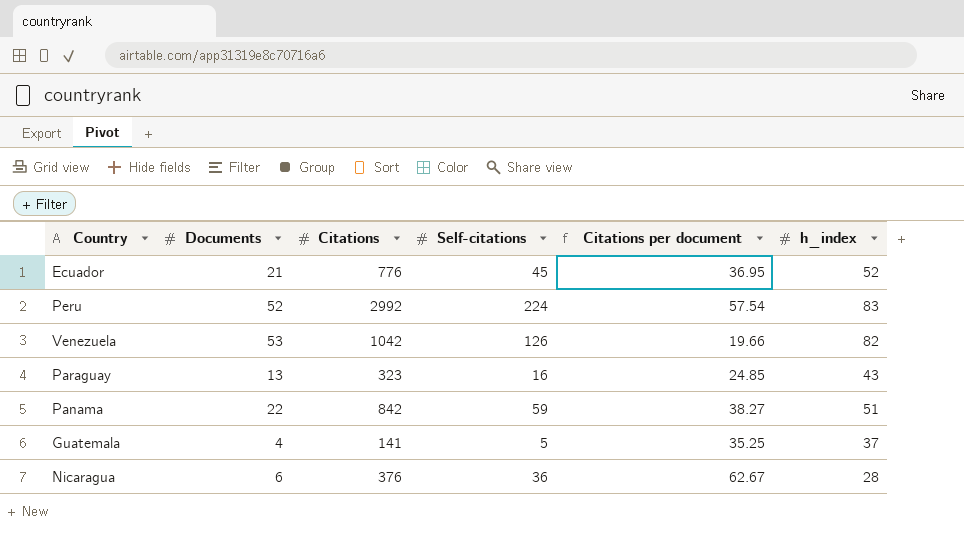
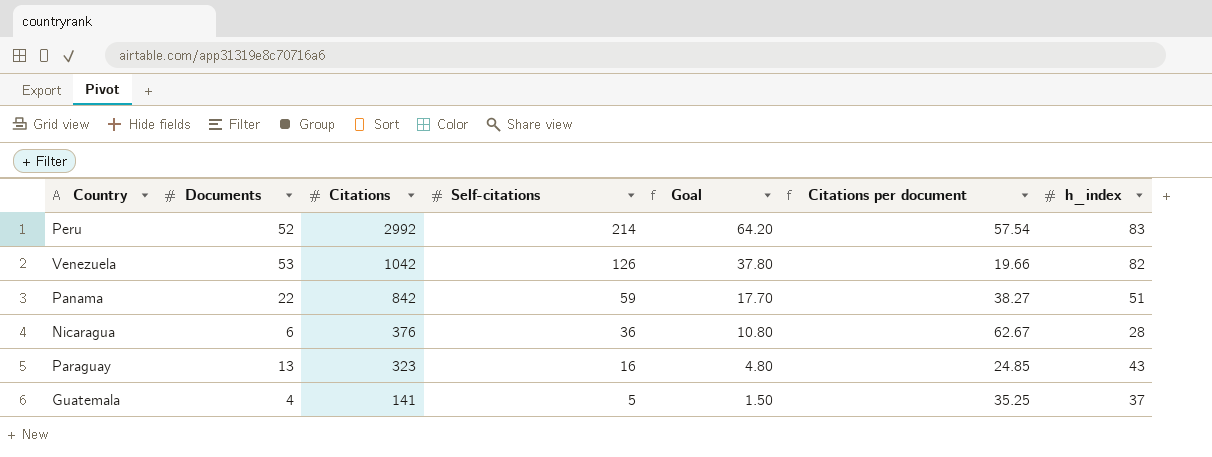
row order: none -> Citations descending
column Goal | formula: none -> [Self-citations] * 0.3
row Ecuador: 21 | 776 | 45 | 36.95 | 52 -> none
Peru | Self-citations: 224 -> 214

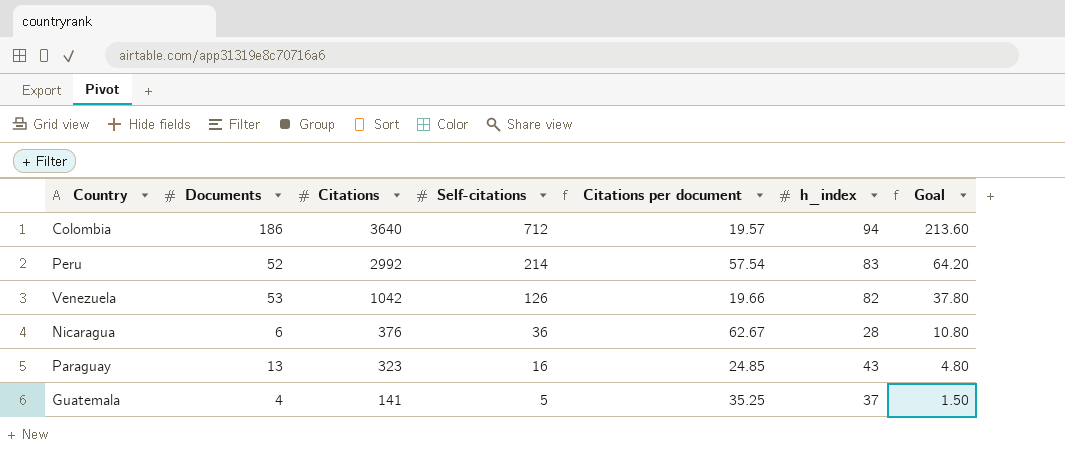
column Goal | position: 5 -> 7
row Panama: 22 | 842 | 59 | 17.70 | 38.27 | 51 -> none
row Colombia: none -> 186 | 3640 | 712 | 19.57 | 94 | 213.60

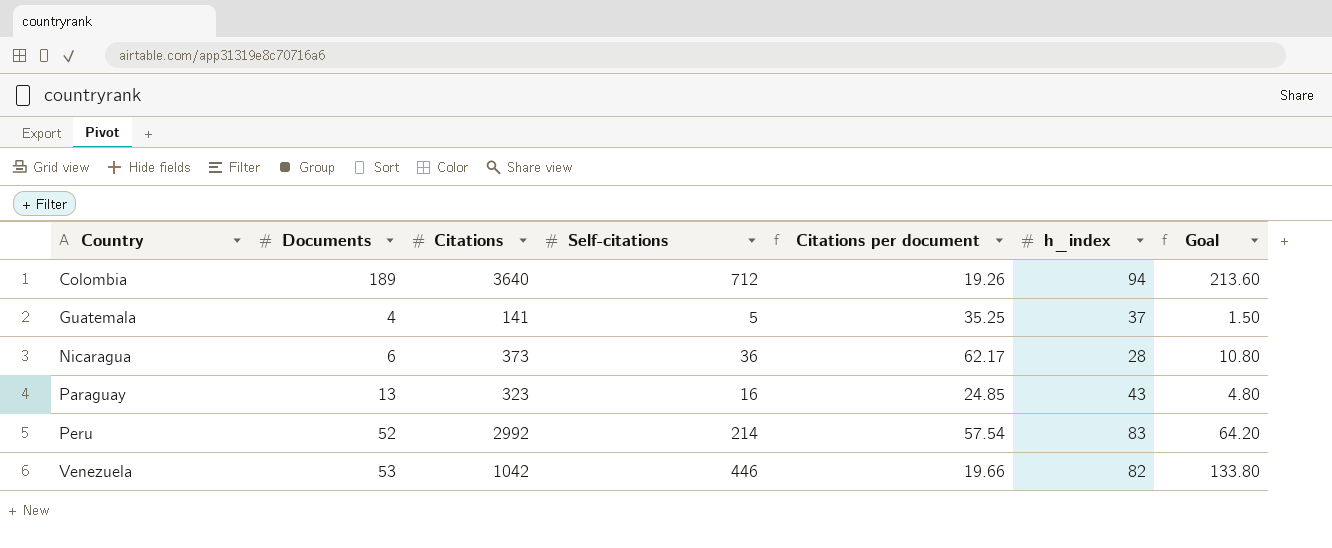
row order: Citations descending -> Country ascending
Colombia | Documents: 186 -> 189
Colombia | Citations per document: 19.57 -> 19.26
Nicaragua | Citations: 376 -> 373
Nicaragua | Citations per document: 62.67 -> 62.17
Venezuela | Self-citations: 126 -> 446
Venezuela | Goal: 37.80 -> 133.80

